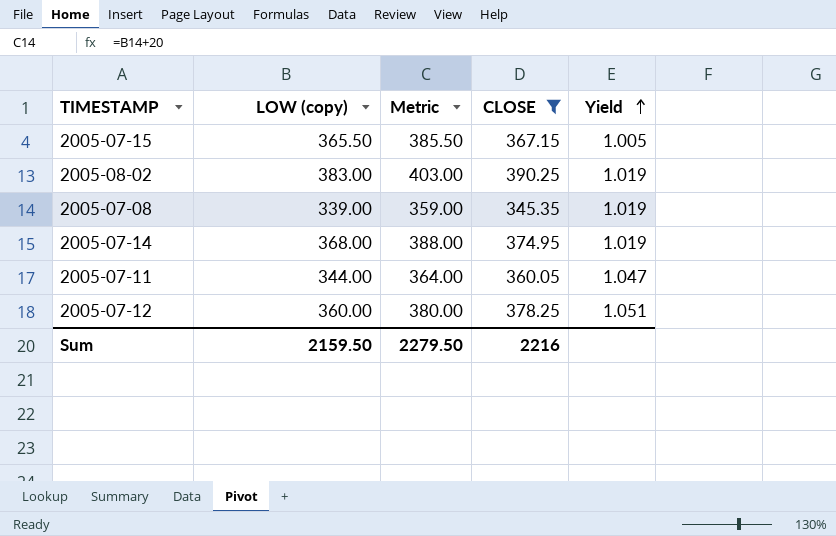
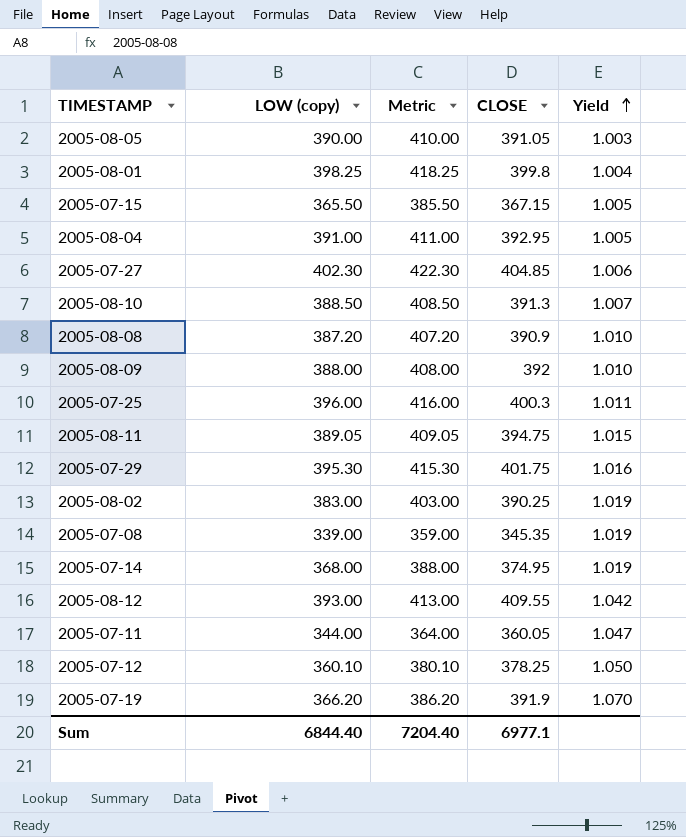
filter: CLOSE <= 390.25 -> none
2005-07-12 | LOW (copy): 360.00 -> 360.10
2005-07-12 | Metric: 380.00 -> 380.10
2005-07-12 | Yield: 1.051 -> 1.050
Sum | LOW (copy): 2159.50 -> 6844.40
Sum | Metric: 2279.50 -> 7204.40
Sum | CLOSE: 2216 -> 6977.1

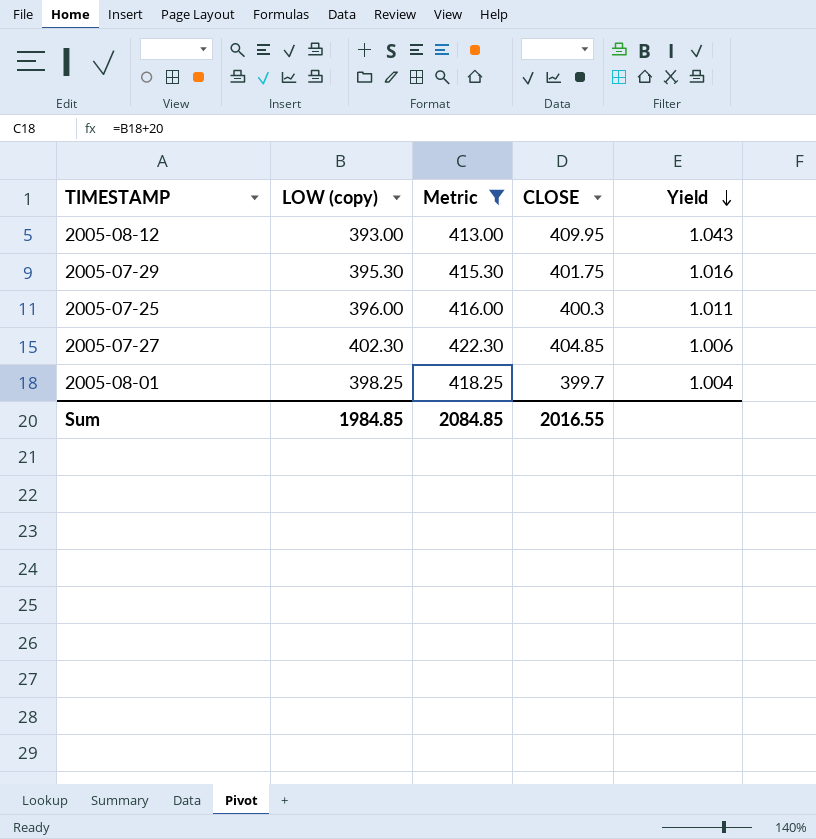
filter: none -> Metric >= 413.00
row order: Yield ascending -> Yield descending
2005-08-12 | CLOSE: 409.55 -> 409.95
2005-08-12 | Yield: 1.042 -> 1.043
2005-08-01 | CLOSE: 399.8 -> 399.7
Sum | LOW (copy): 6844.40 -> 1984.85
Sum | Metric: 7204.40 -> 2084.85
Sum | CLOSE: 6977.1 -> 2016.55

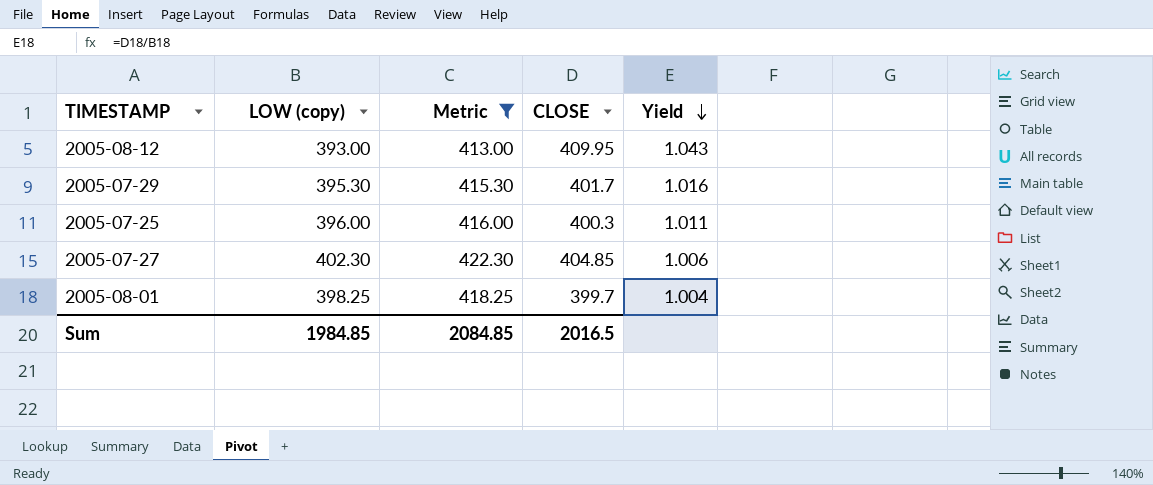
2005-07-29 | CLOSE: 401.75 -> 401.7
Sum | CLOSE: 2016.55 -> 2016.5

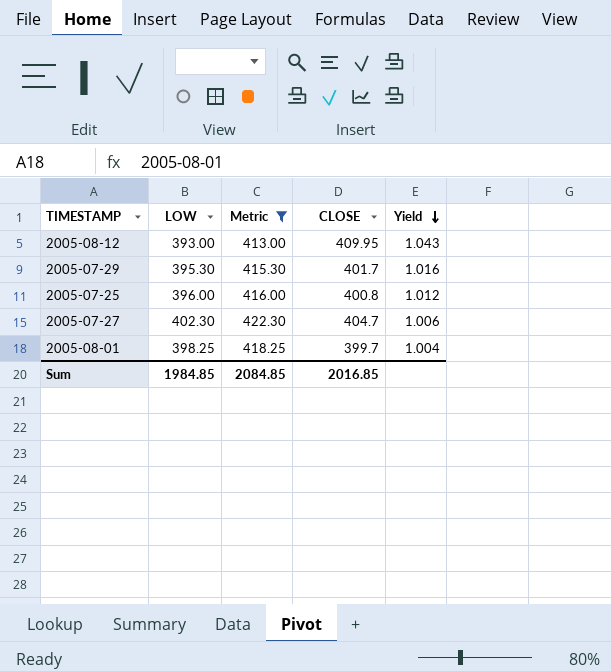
column name: LOW (copy) -> LOW
2005-07-25 | CLOSE: 400.3 -> 400.8
2005-07-25 | Yield: 1.011 -> 1.012
2005-07-27 | CLOSE: 404.85 -> 404.7
Sum | CLOSE: 2016.5 -> 2016.85

